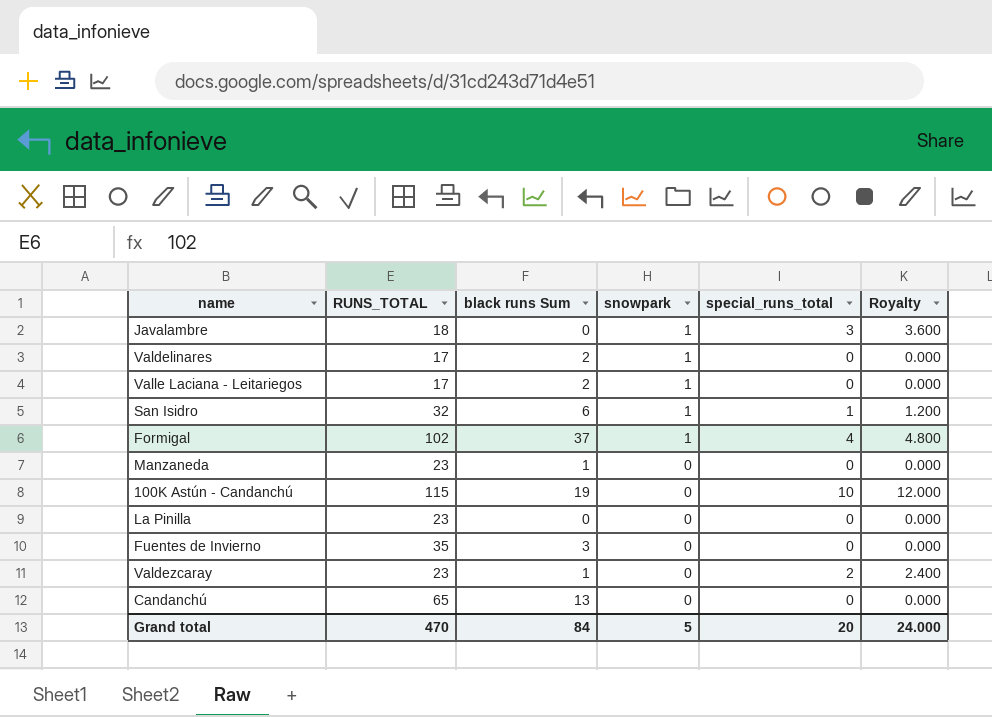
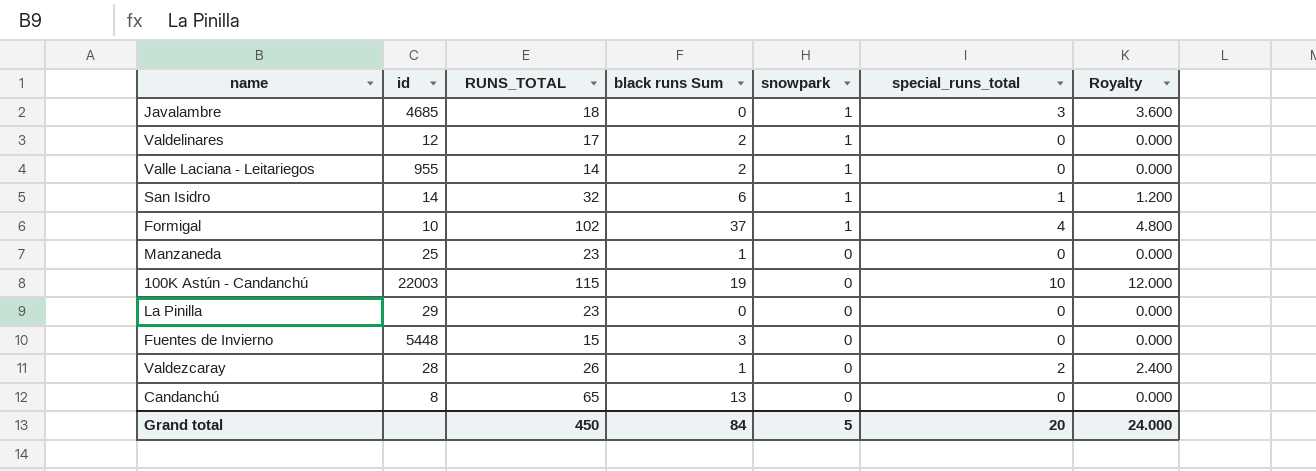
column id | position: none -> 2
Valle Laciana - Leitariegos | RUNS_TOTAL: 17 -> 14
Fuentes de Invierno | RUNS_TOTAL: 35 -> 15
Valdezcaray | RUNS_TOTAL: 23 -> 26
Grand total | RUNS_TOTAL: 470 -> 450

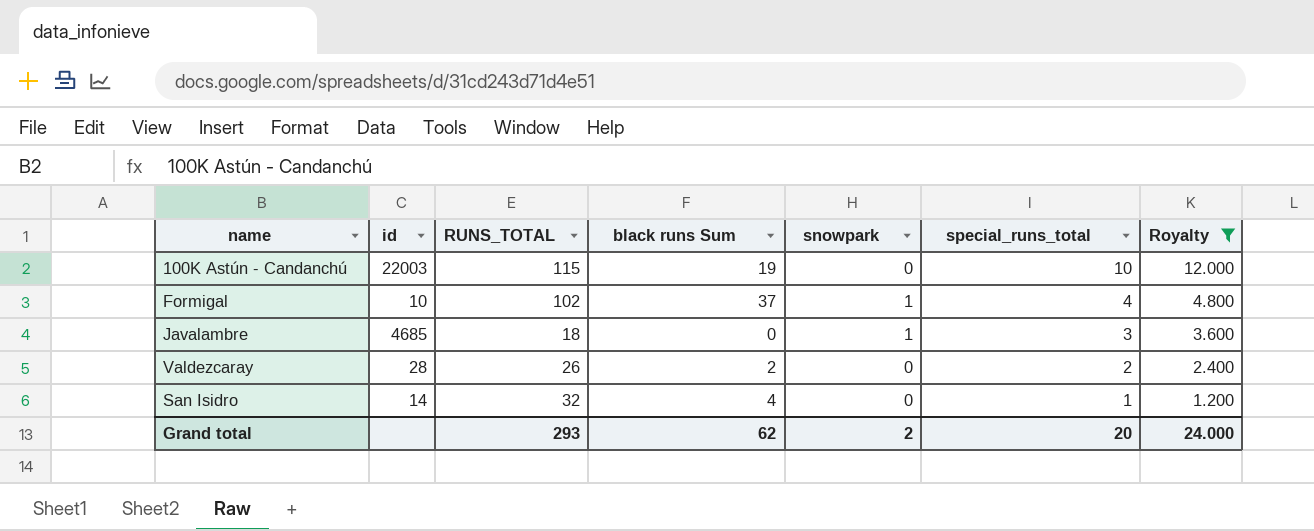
filter: none -> Royalty != 0.000
row order: snowpark descending -> special_runs_total descending
Valdezcaray | black runs Sum: 1 -> 2
San Isidro | black runs Sum: 6 -> 4
San Isidro | snowpark: 1 -> 0
Grand total | RUNS_TOTAL: 450 -> 293
Grand total | black runs Sum: 84 -> 62
Grand total | snowpark: 5 -> 2

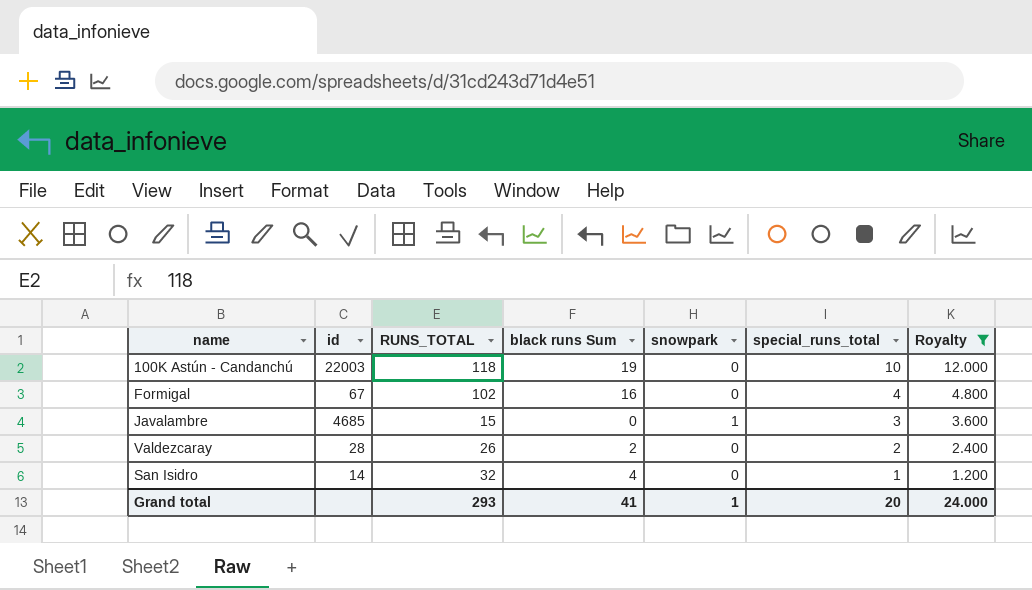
100K Astún - Candanchú | RUNS_TOTAL: 115 -> 118
Formigal | id: 10 -> 67
Formigal | black runs Sum: 37 -> 16
Formigal | snowpark: 1 -> 0
Javalambre | RUNS_TOTAL: 18 -> 15
Grand total | black runs Sum: 62 -> 41
Grand total | snowpark: 2 -> 1

